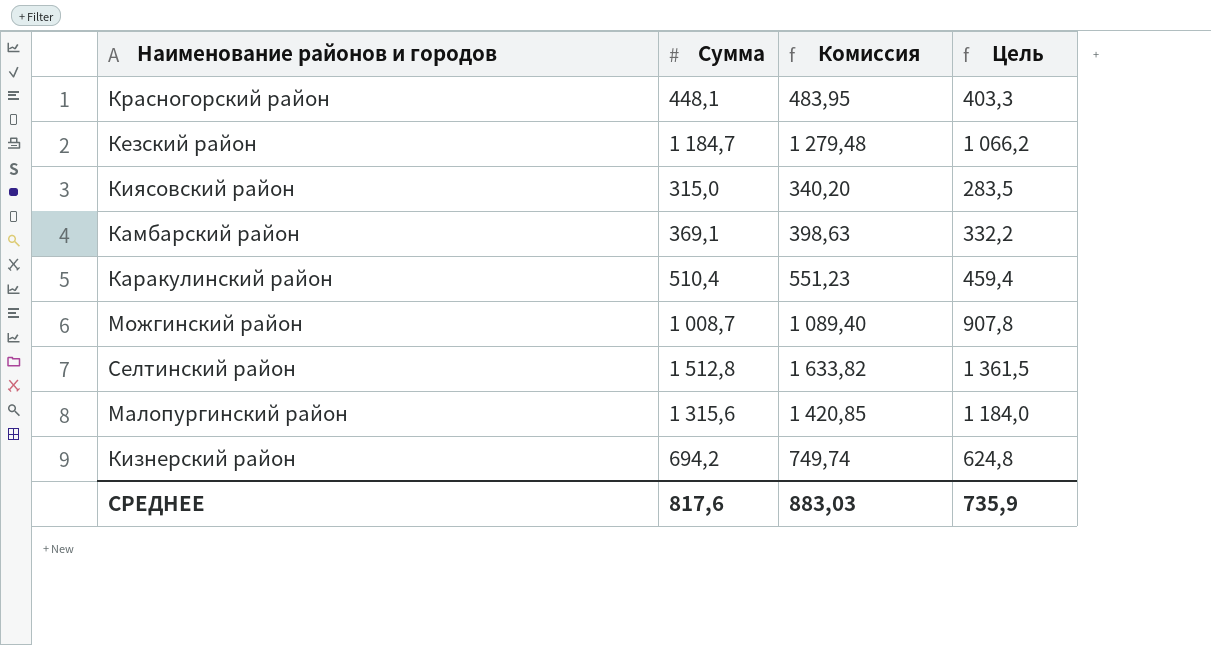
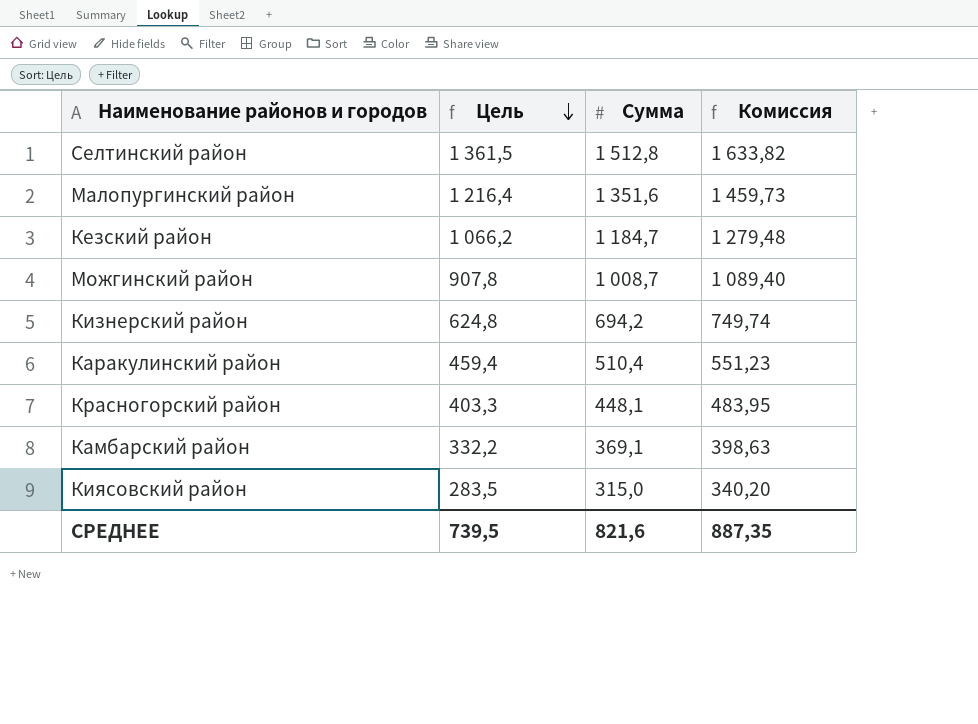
row order: none -> Цель descending
column Цель | position: 4 -> 2
Малопургинский район | Цель: 1 184,0 -> 1 216,4
Малопургинский район | Сумма: 1 315,6 -> 1 351,6
Малопургинский район | Комиссия: 1 420,85 -> 1 459,73
СРЕДНЕЕ | Цель: 735,9 -> 739,5
СРЕДНЕЕ | Сумма: 817,6 -> 821,6
СРЕДНЕЕ | Комиссия: 883,03 -> 887,35

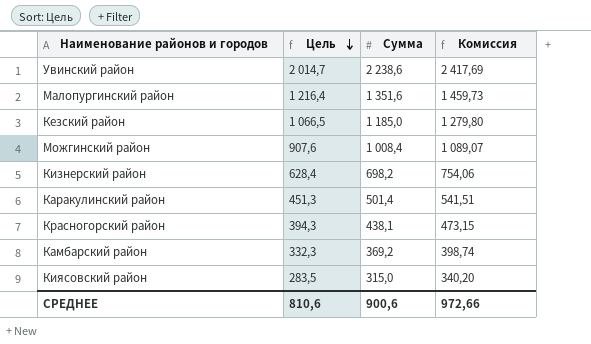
row Селтинский район: 1 361,5 | 1 512,8 | 1 633,82 -> none
row Увинский район: none -> 2 014,7 | 2 238,6 | 2 417,69
Кезский район | Цель: 1 066,2 -> 1 066,5
Кезский район | Сумма: 1 184,7 -> 1 185,0
Кезский район | Комиссия: 1 279,48 -> 1 279,80
Можгинский район | Цель: 907,8 -> 907,6
Можгинский район | Сумма: 1 008,7 -> 1 008,4
Можгинский район | Комиссия: 1 089,40 -> 1 089,07
Кизнерский район | Цель: 624,8 -> 628,4
Кизнерский район | Сумма: 694,2 -> 698,2
Кизнерский район | Комиссия: 749,74 -> 754,06
Каракулинский район | Цель: 459,4 -> 451,3
Каракулинский район | Сумма: 510,4 -> 501,4
Каракулинский район | Комиссия: 551,23 -> 541,51
Красногорский район | Цель: 403,3 -> 394,3
Красногорский район | Сумма: 448,1 -> 438,1
Красногорский район | Комиссия: 483,95 -> 473,15
Камбарский район | Цель: 332,2 -> 332,3
Камбарский район | Сумма: 369,1 -> 369,2
Камбарский район | Комиссия: 398,63 -> 398,74
СРЕДНЕЕ | Цель: 739,5 -> 810,6
СРЕДНЕЕ | Сумма: 821,6 -> 900,6
СРЕДНЕЕ | Комиссия: 887,35 -> 972,66

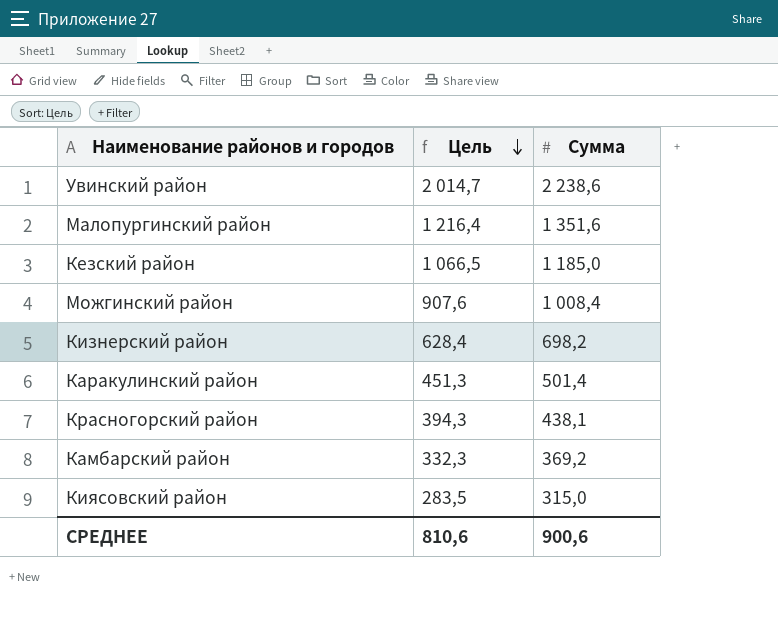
column Комиссия | formula: [Сумма] * 1,08 -> none

